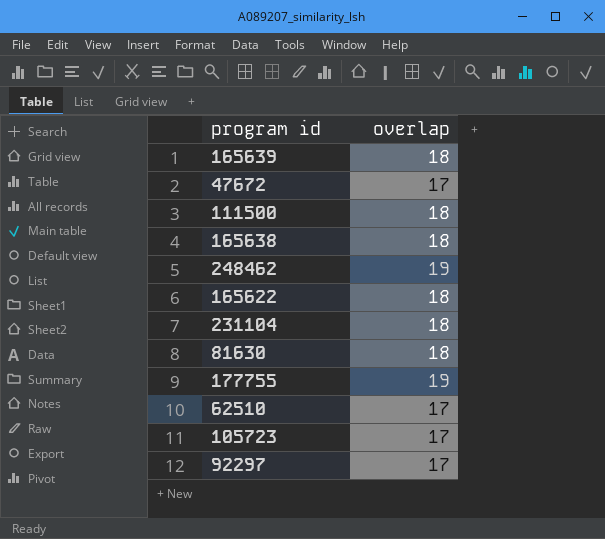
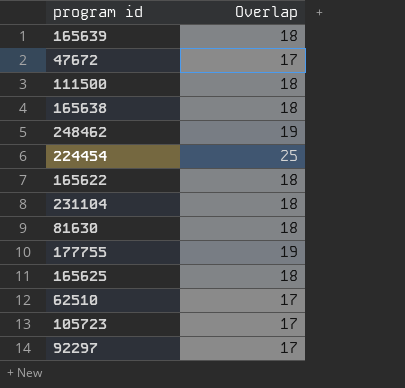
column name: overlap -> Overlap
row 224454: none -> 25
row 165625: none -> 18

